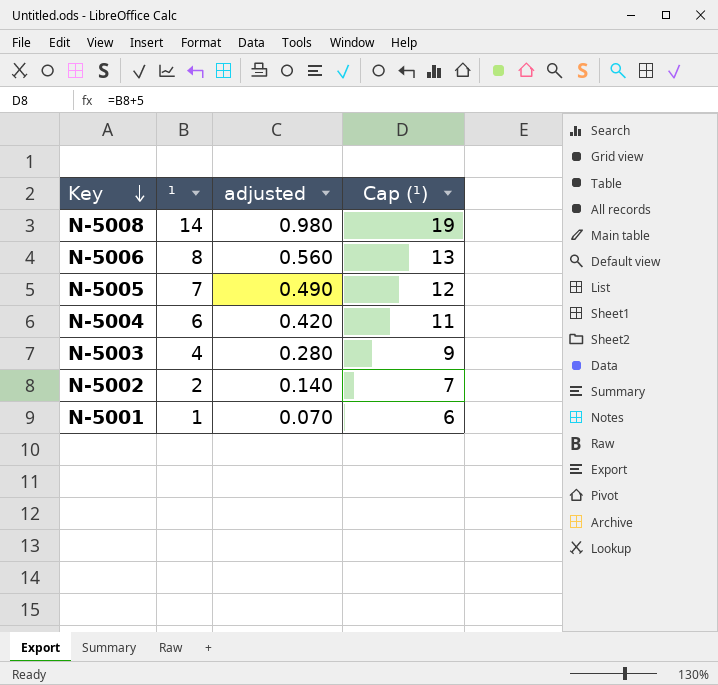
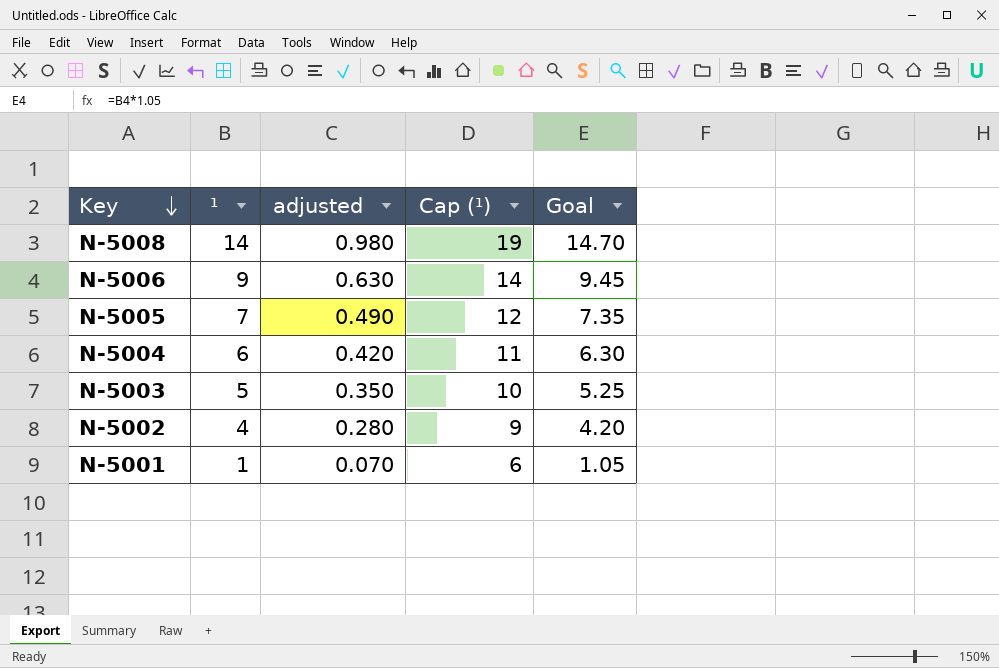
column Goal | formula: none -> [¹] * 1.05
N-5006 | ¹: 8 -> 9
N-5006 | adjusted: 0.560 -> 0.630
N-5006 | Cap (¹): 13 -> 14
N-5003 | ¹: 4 -> 5
N-5003 | adjusted: 0.280 -> 0.350
N-5003 | Cap (¹): 9 -> 10
N-5002 | ¹: 2 -> 4
N-5002 | adjusted: 0.140 -> 0.280
N-5002 | Cap (¹): 7 -> 9

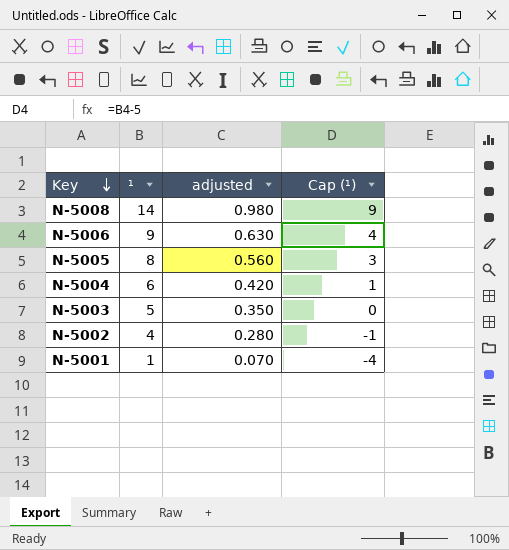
column Goal | formula: [¹] * 1.05 -> none
column Cap (¹) | formula: [¹] + 5 -> [¹] - 5
N-5005 | ¹: 7 -> 8
N-5005 | adjusted: 0.490 -> 0.560

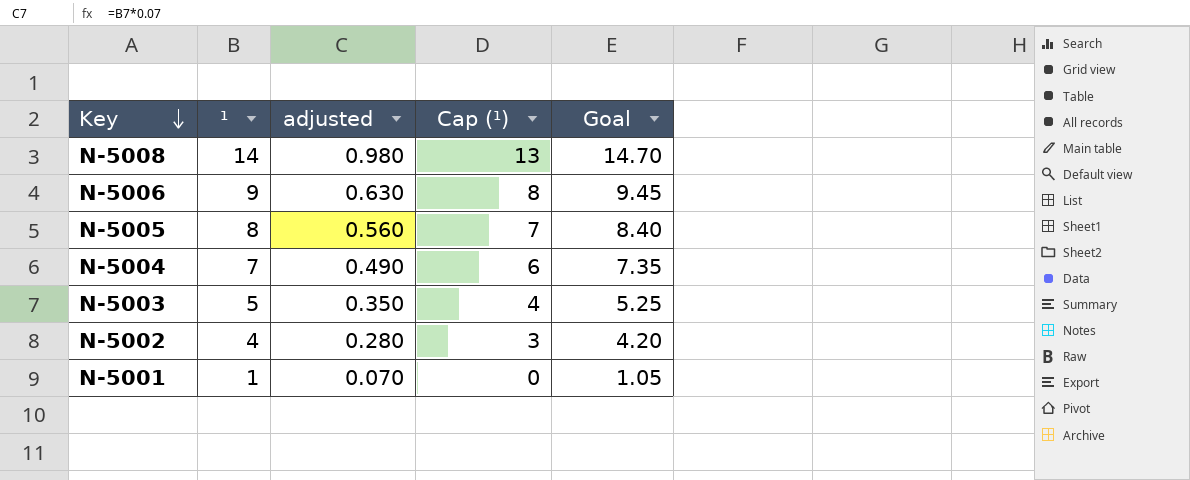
column Cap (¹) | formula: [¹] - 5 -> [¹] - 1
column Goal | formula: none -> [¹] * 1.05
N-5004 | ¹: 6 -> 7
N-5004 | adjusted: 0.420 -> 0.490

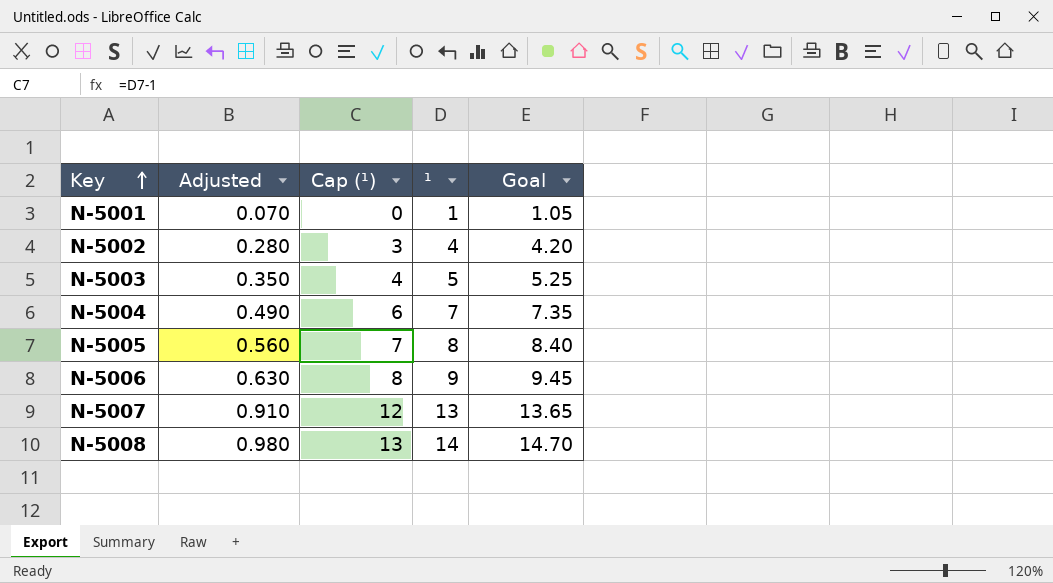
row order: Key descending -> Key ascending
column name: adjusted -> Adjusted
column ¹ | position: 2 -> 4
row N-5007: none -> 0.910 | 12 | 13 | 13.65

